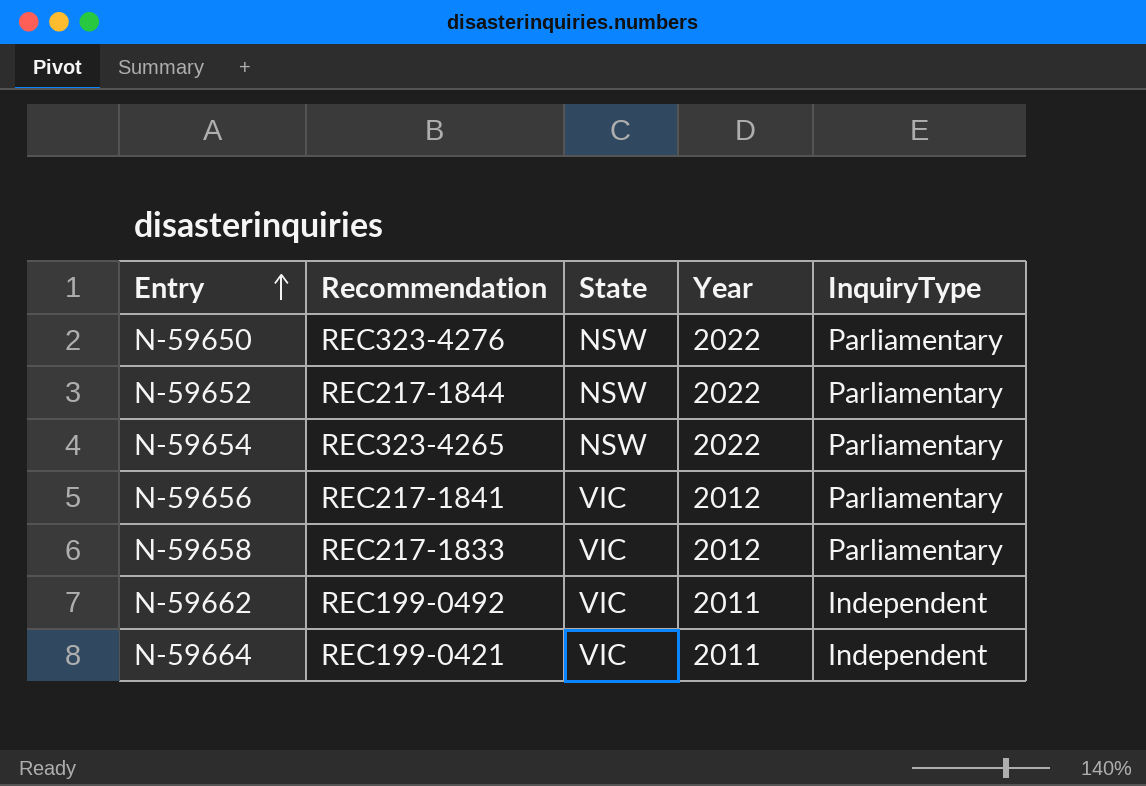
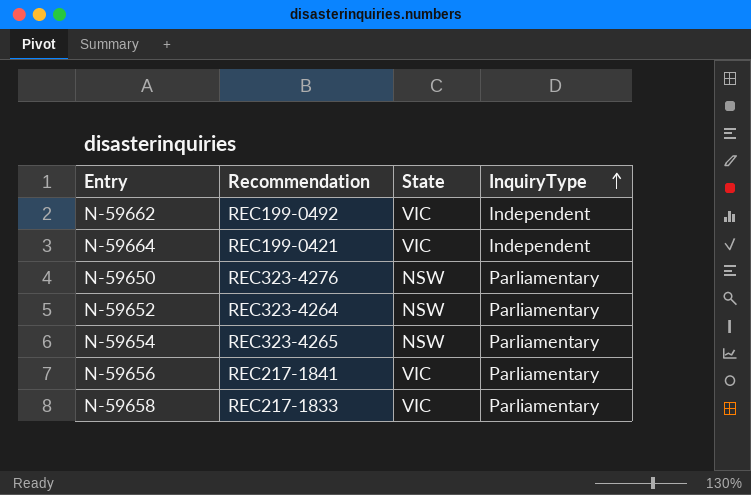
row order: Entry ascending -> InquiryType ascending
column Year | position: 4 -> none
N-59652 | Recommendation: REC217-1844 -> REC323-4264

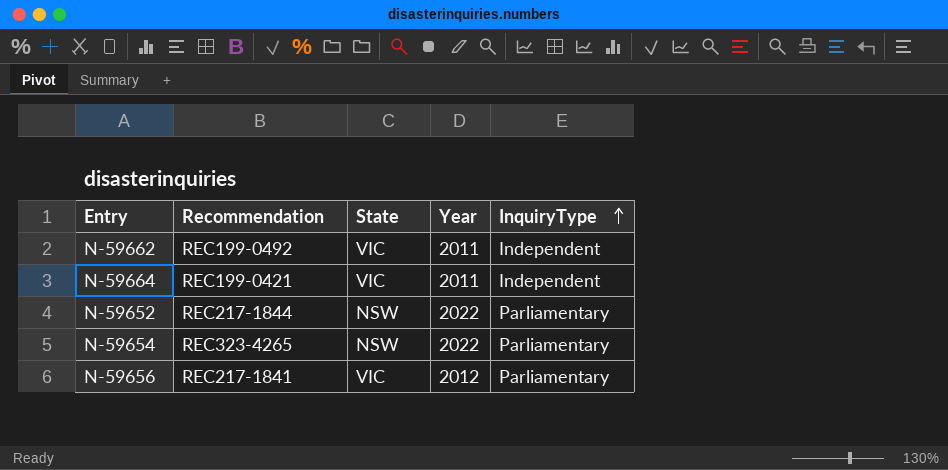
column Year | position: none -> 4
row N-59650: REC323-4276 | NSW | Parliamentary -> none
row N-59658: REC217-1833 | VIC | Parliamentary -> none
N-59652 | Recommendation: REC323-4264 -> REC217-1844

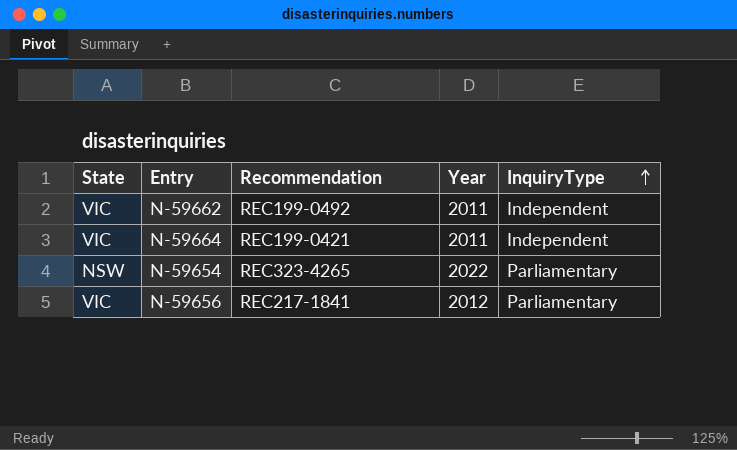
column State | position: 3 -> 1
row N-59652: REC217-1844 | NSW | 2022 | Parliamentary -> none

